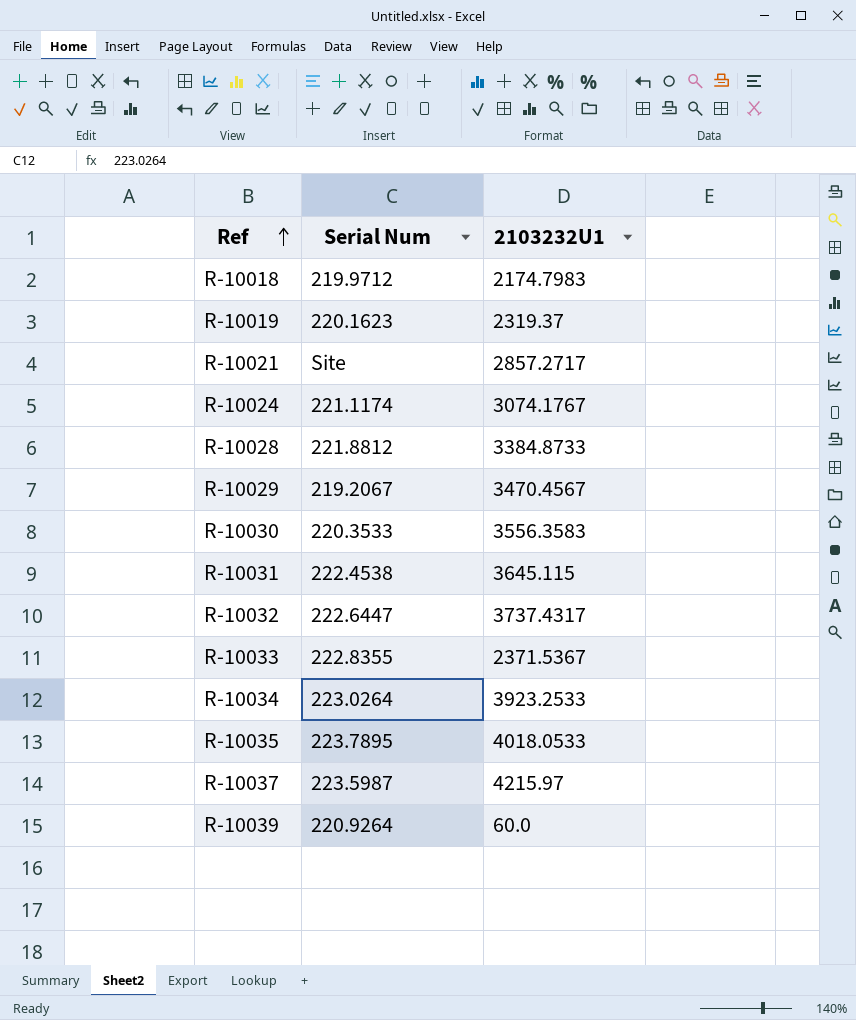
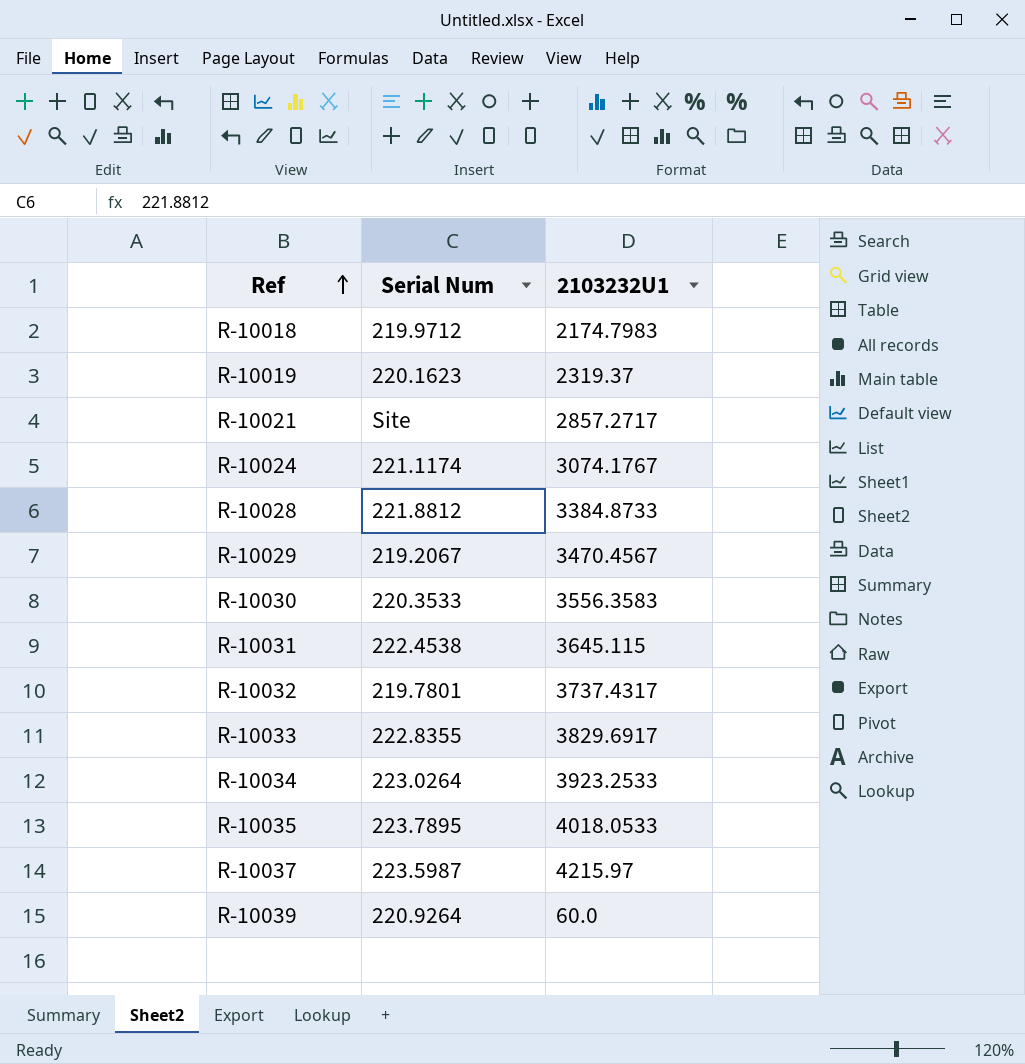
R-10032 | Serial Num: 222.6447 -> 219.7801
R-10033 | 2103232U1: 2371.5367 -> 3829.6917

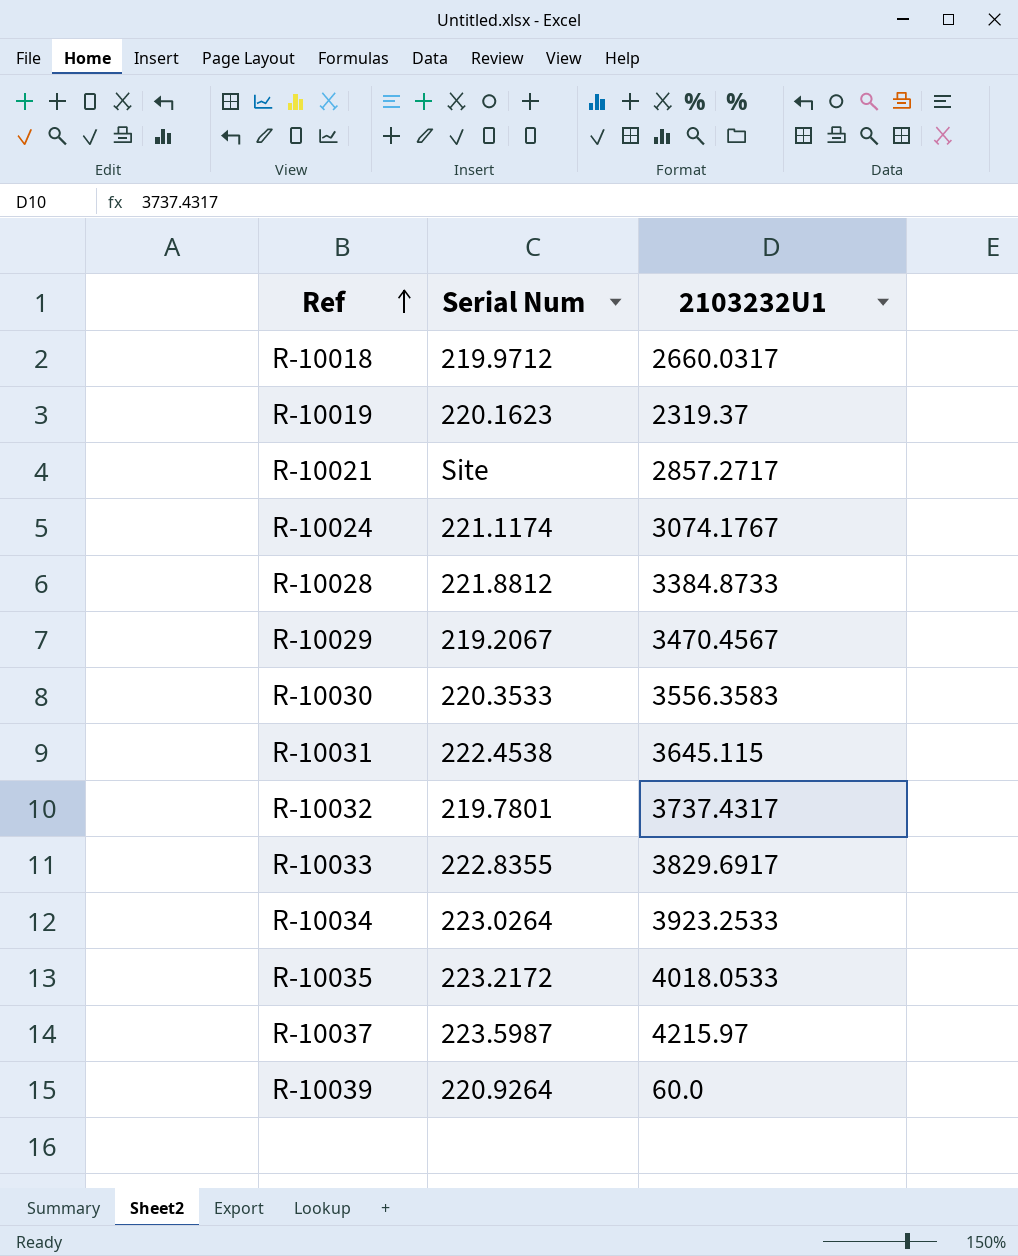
R-10018 | 2103232U1: 2174.7983 -> 2660.0317
R-10035 | Serial Num: 223.7895 -> 223.2172

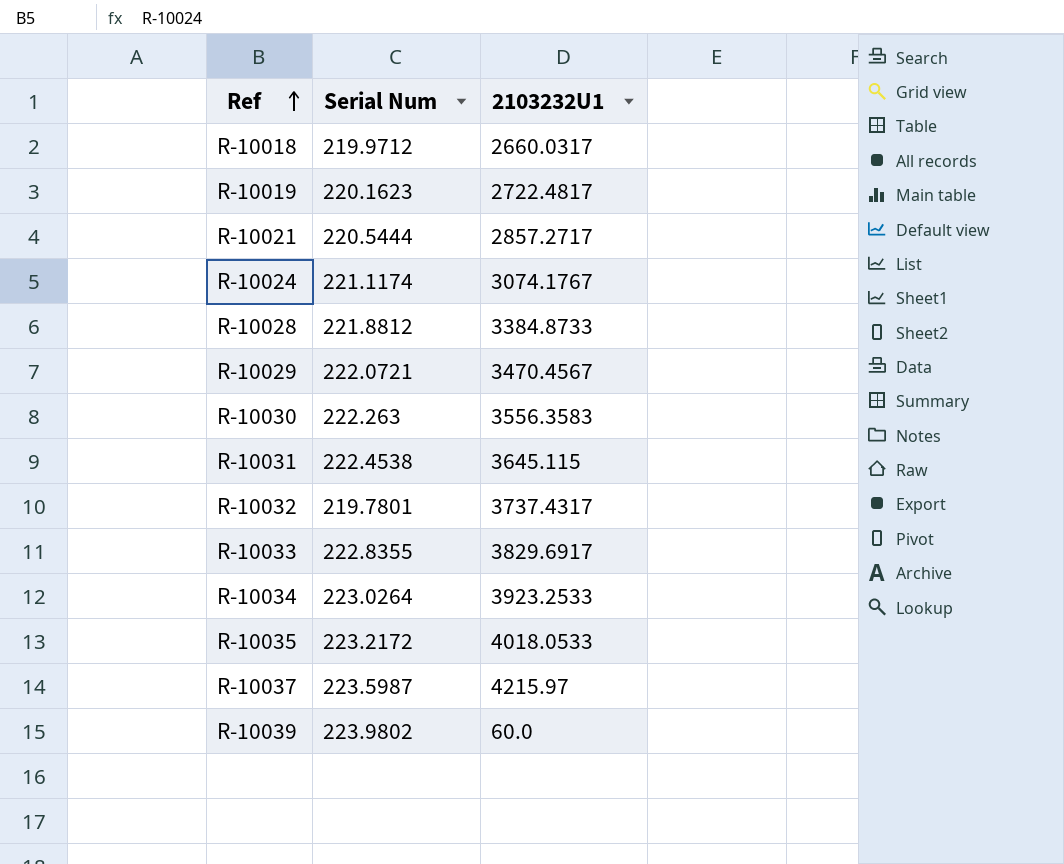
R-10019 | 2103232U1: 2319.37 -> 2722.4817
R-10021 | Serial Num: Site -> 220.5444
R-10029 | Serial Num: 219.2067 -> 222.0721
R-10030 | Serial Num: 220.3533 -> 222.263
R-10039 | Serial Num: 220.9264 -> 223.9802

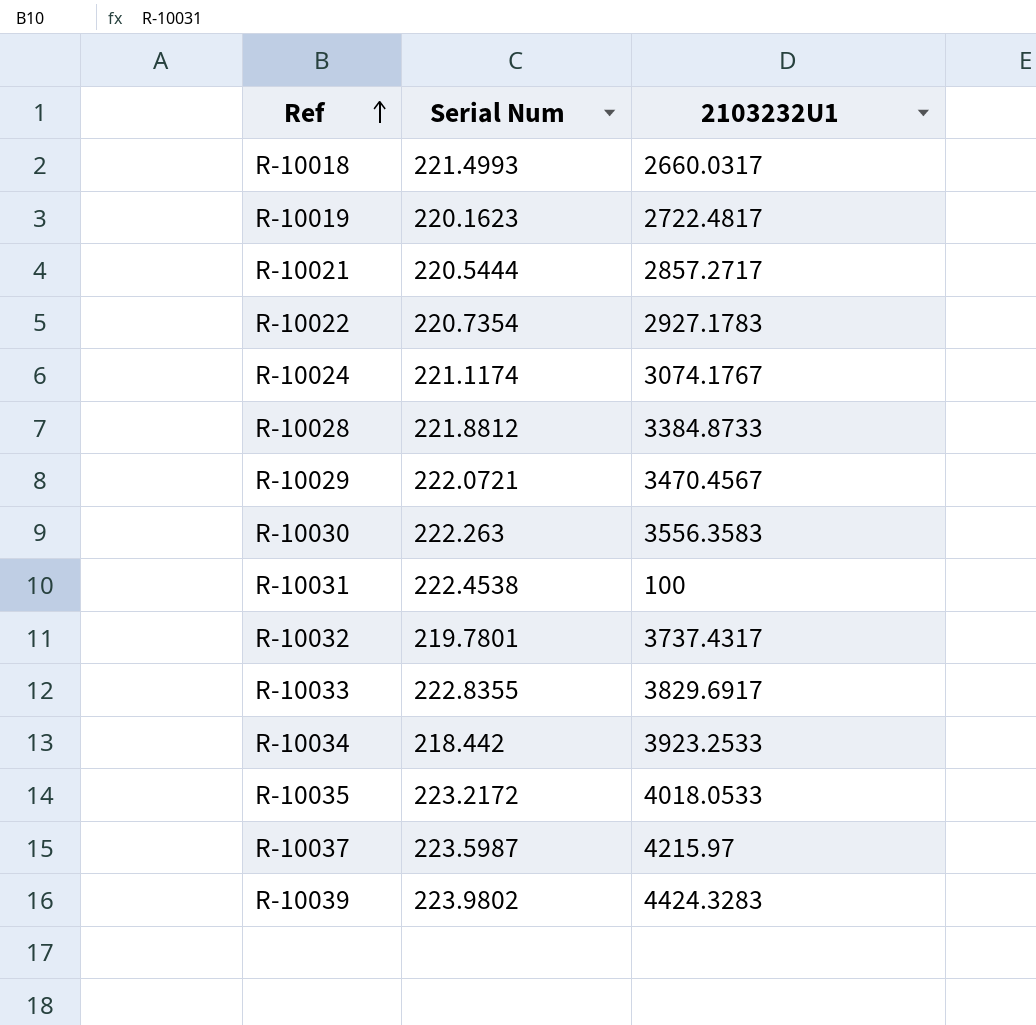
R-10018 | Serial Num: 219.9712 -> 221.4993
row R-10022: none -> 220.7354 | 2927.1783
R-10031 | 2103232U1: 3645.115 -> 100
R-10034 | Serial Num: 223.0264 -> 218.442
R-10039 | 2103232U1: 60.0 -> 4424.3283

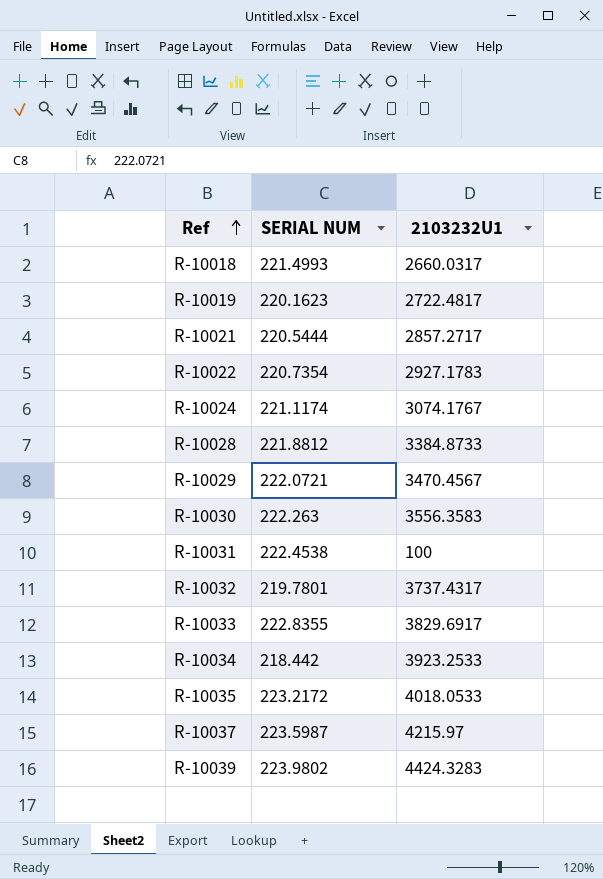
column name: Serial Num -> SERIAL NUM

